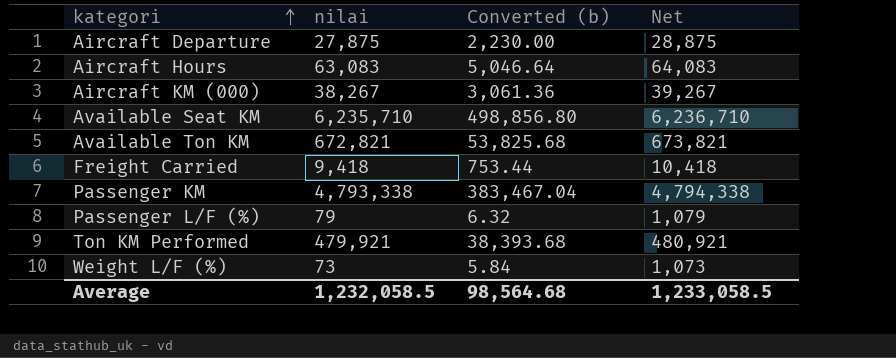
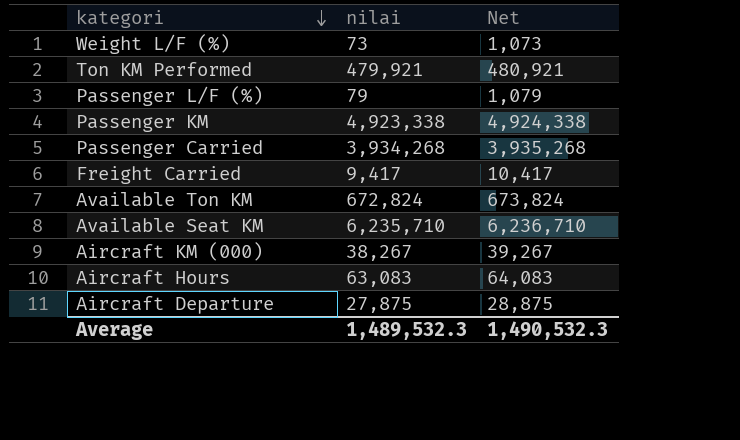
row order: kategori ascending -> kategori descending
column Converted (b) | formula: [nilai] * 0.08 -> none
Passenger KM | nilai: 4,793,338 -> 4,923,338
Passenger KM | Net: 4,794,338 -> 4,924,338
row Passenger Carried: none -> 3,934,268 | 3,935,268
Freight Carried | nilai: 9,418 -> 9,417
Freight Carried | Net: 10,418 -> 10,417
Available Ton KM | nilai: 672,821 -> 672,824
Available Ton KM | Net: 673,821 -> 673,824
Average | nilai: 1,232,058.5 -> 1,489,532.3
Average | Net: 1,233,058.5 -> 1,490,532.3

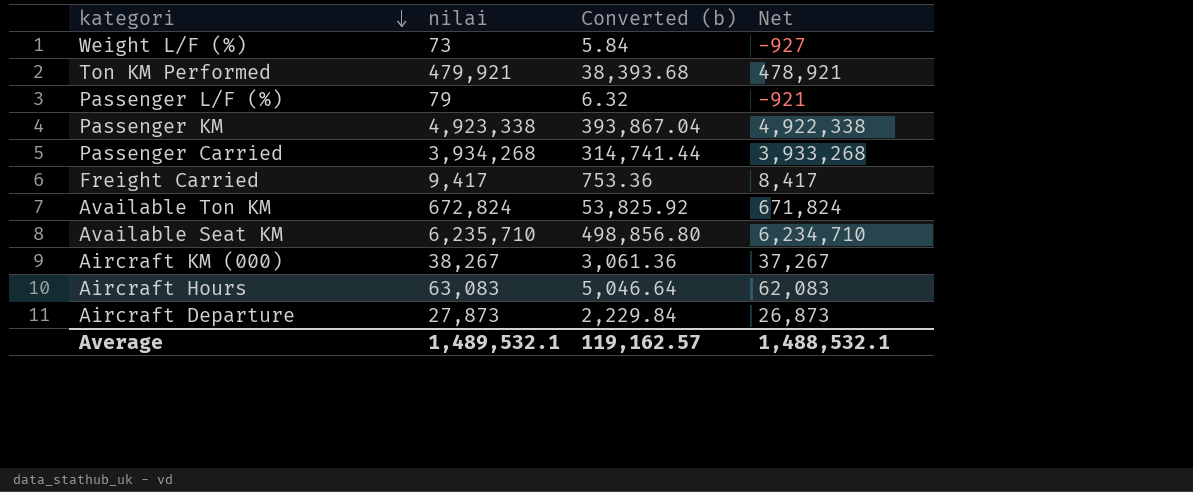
column Converted (b) | formula: none -> [nilai] * 0.08
column Net | formula: [nilai] + 1000 -> [nilai] - 1000
Aircraft Departure | nilai: 27,875 -> 27,873
Average | nilai: 1,489,532.3 -> 1,489,532.1
Average | Net: 1,490,532.3 -> 1,488,532.1

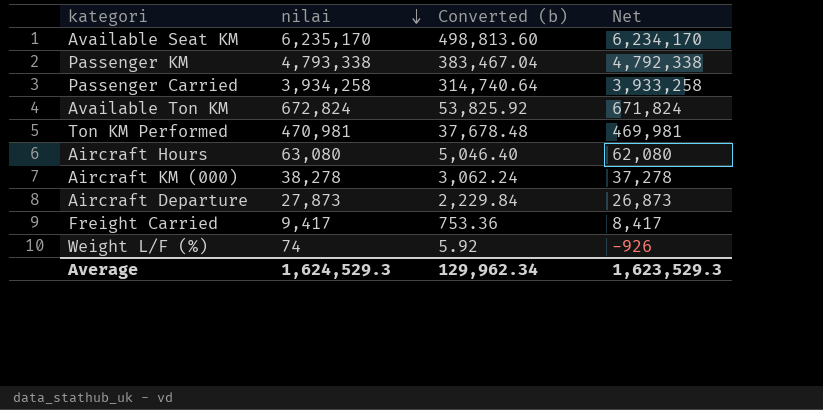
row order: kategori descending -> nilai descending
row Passenger L/F (%): 79 | 6.32 | -921 -> none
Available Seat KM | nilai: 6,235,710 -> 6,235,170
Available Seat KM | Converted (b): 498,856.80 -> 498,813.60
Available Seat KM | Net: 6,234,710 -> 6,234,170
Passenger KM | nilai: 4,923,338 -> 4,793,338
Passenger KM | Converted (b): 393,867.04 -> 383,467.04
Passenger KM | Net: 4,922,338 -> 4,792,338
Passenger Carried | nilai: 3,934,268 -> 3,934,258
Passenger Carried | Converted (b): 314,741.44 -> 314,740.64
Passenger Carried | Net: 3,933,268 -> 3,933,258
Ton KM Performed | nilai: 479,921 -> 470,981
Ton KM Performed | Converted (b): 38,393.68 -> 37,678.48
Ton KM Performed | Net: 478,921 -> 469,981
Aircraft Hours | nilai: 63,083 -> 63,080
Aircraft Hours | Converted (b): 5,046.64 -> 5,046.40
Aircraft Hours | Net: 62,083 -> 62,080
Aircraft KM (000) | nilai: 38,267 -> 38,278
Aircraft KM (000) | Converted (b): 3,061.36 -> 3,062.24
Aircraft KM (000) | Net: 37,267 -> 37,278
Weight L/F (%) | nilai: 73 -> 74
Weight L/F (%) | Converted (b): 5.84 -> 5.92
Weight L/F (%) | Net: -927 -> -926
Average | nilai: 1,489,532.1 -> 1,624,529.3
Average | Converted (b): 119,162.57 -> 129,962.34
Average | Net: 1,488,532.1 -> 1,623,529.3

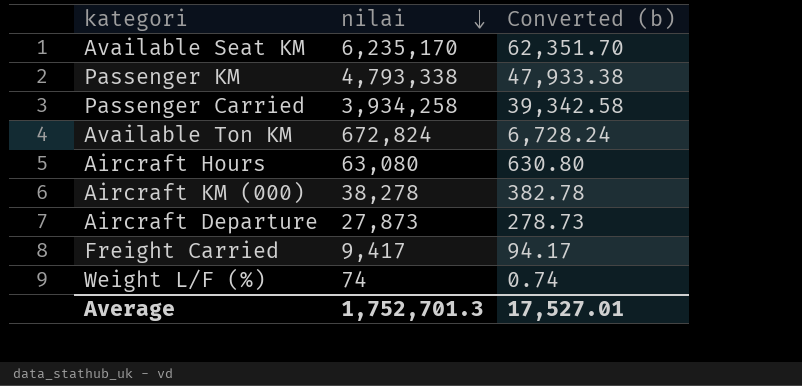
column Net | formula: [nilai] - 1000 -> none
column Converted (b) | formula: [nilai] * 0.08 -> [nilai] * 0.01
row Ton KM Performed: 470,981 | 37,678.48 | 469,981 -> none
Average | nilai: 1,624,529.3 -> 1,752,701.3
Average | Converted (b): 129,962.34 -> 17,527.01

